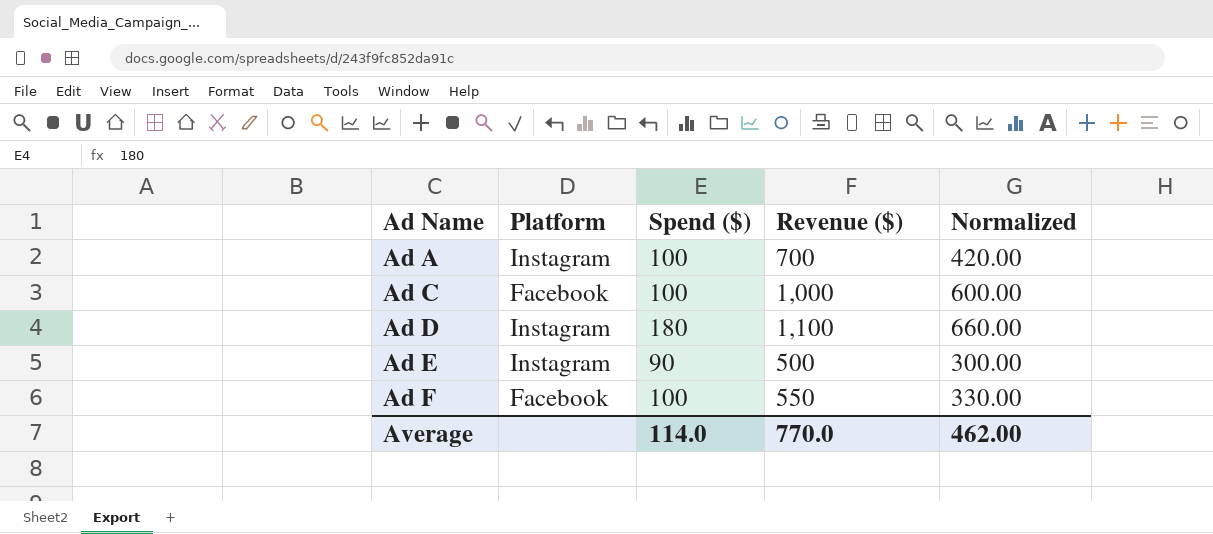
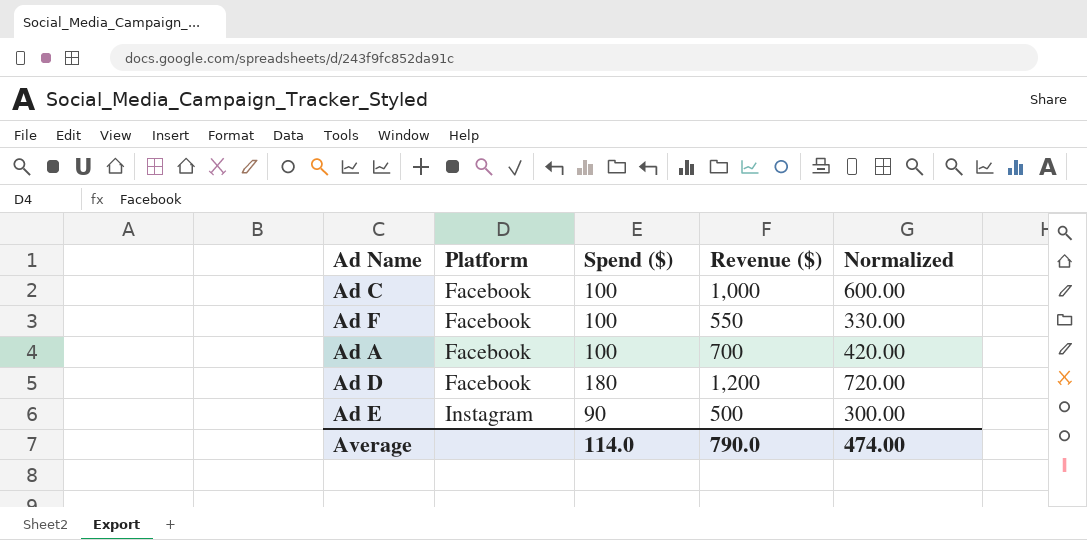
row order: Ad Name ascending -> Platform ascending
Ad A | Platform: Instagram -> Facebook
Ad D | Platform: Instagram -> Facebook
Ad D | Revenue ($): 1,100 -> 1,200
Ad D | Normalized: 660.00 -> 720.00
Average | Revenue ($): 770.0 -> 790.0
Average | Normalized: 462.00 -> 474.00

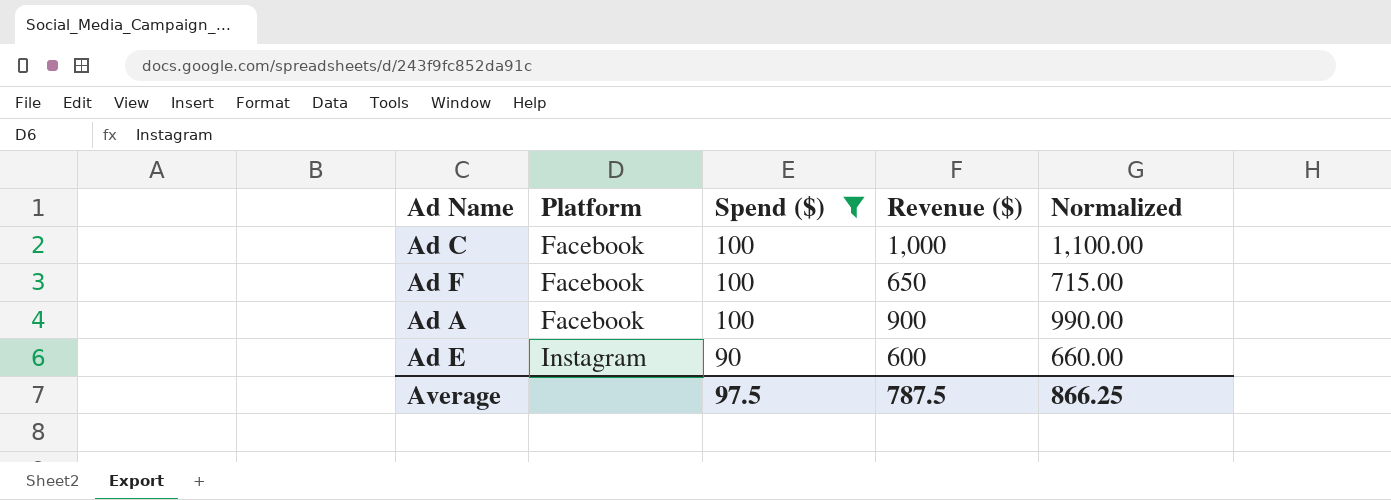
filter: none -> Spend ($) != 180
column Normalized | formula: [Revenue ($)] * 0.6 -> [Revenue ($)] * 1.1
Ad F | Revenue ($): 550 -> 650
Ad A | Revenue ($): 700 -> 900
Ad E | Revenue ($): 500 -> 600
Average | Spend ($): 114.0 -> 97.5
Average | Revenue ($): 790.0 -> 787.5
Average | Normalized: 474.00 -> 866.25

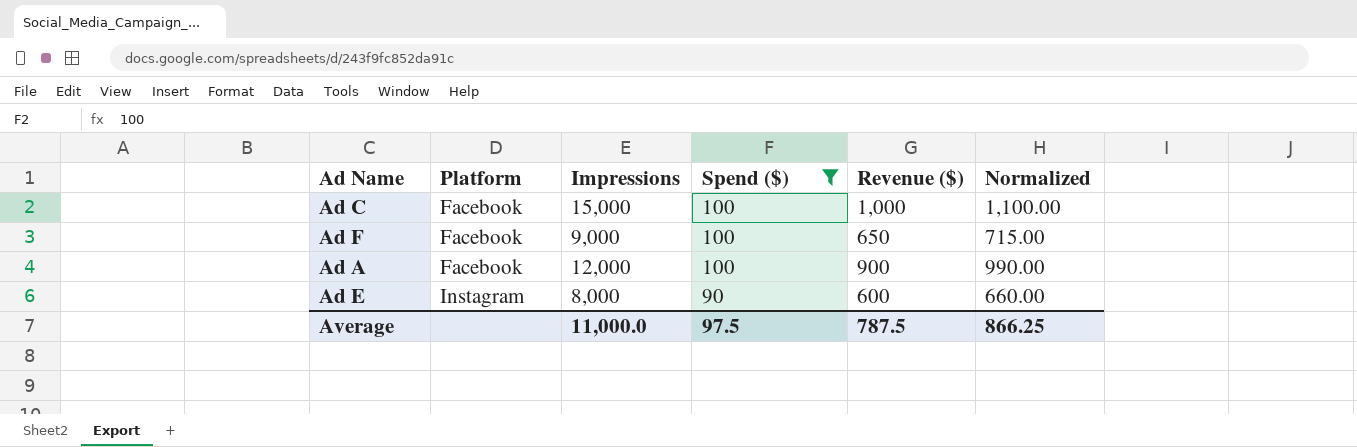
column Impressions | position: none -> 3

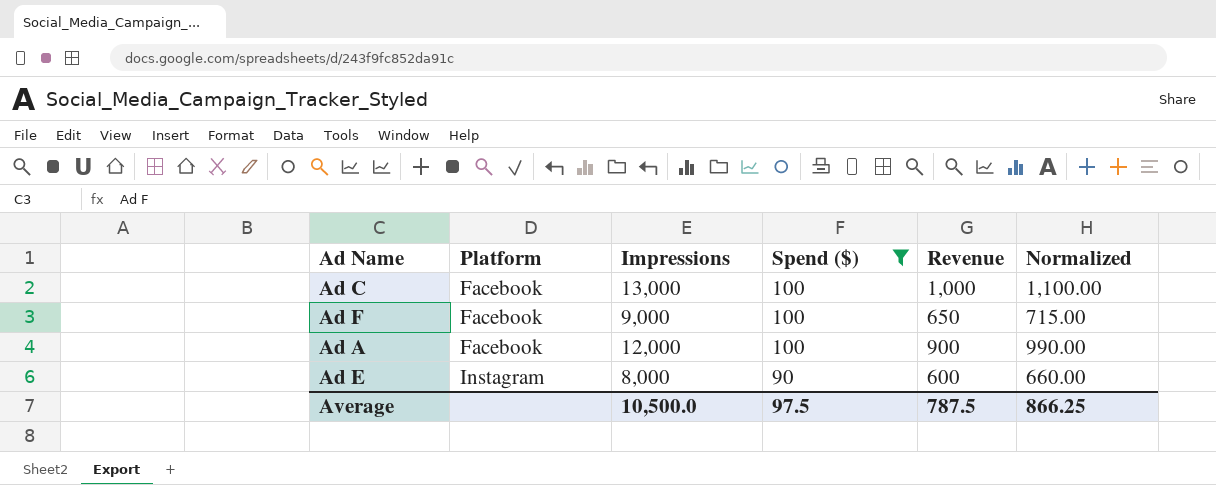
column name: Revenue ($) -> Revenue
Ad C | Impressions: 15,000 -> 13,000
Average | Impressions: 11,000.0 -> 10,500.0

